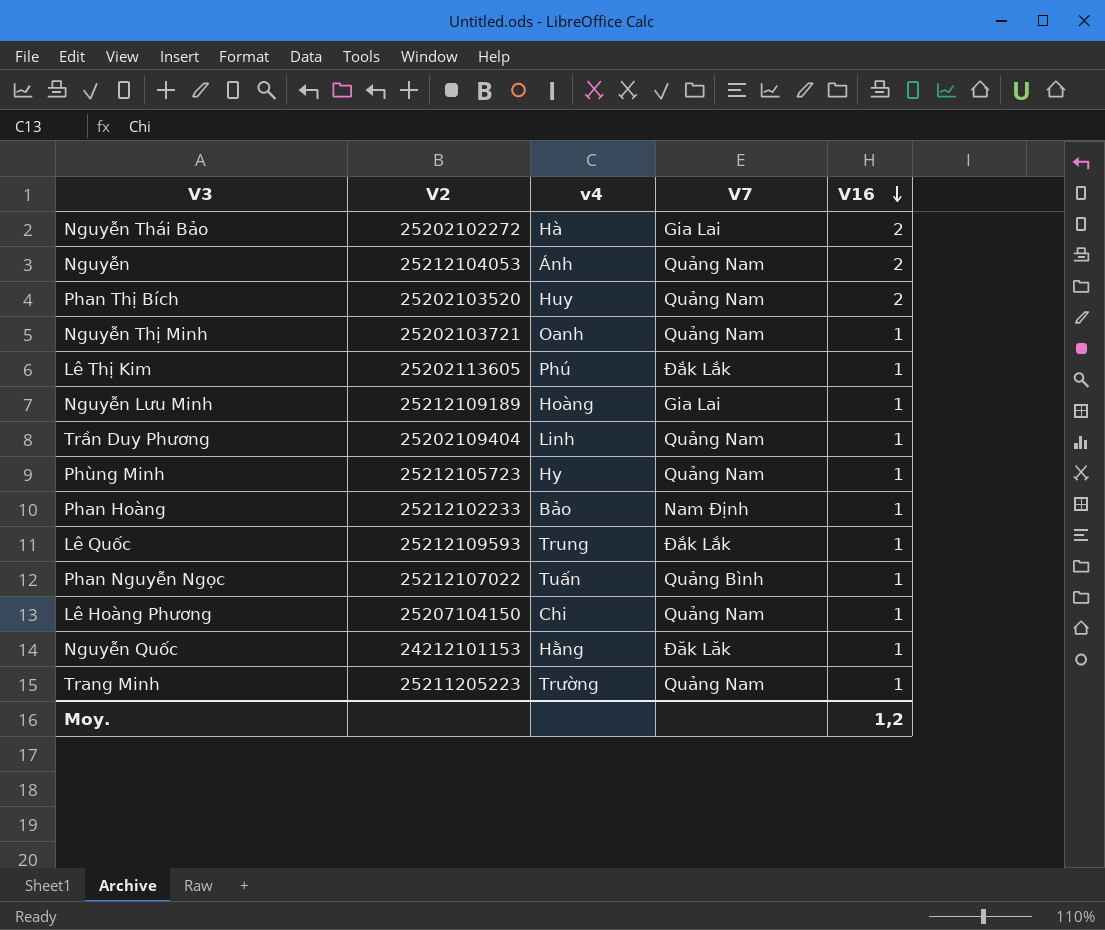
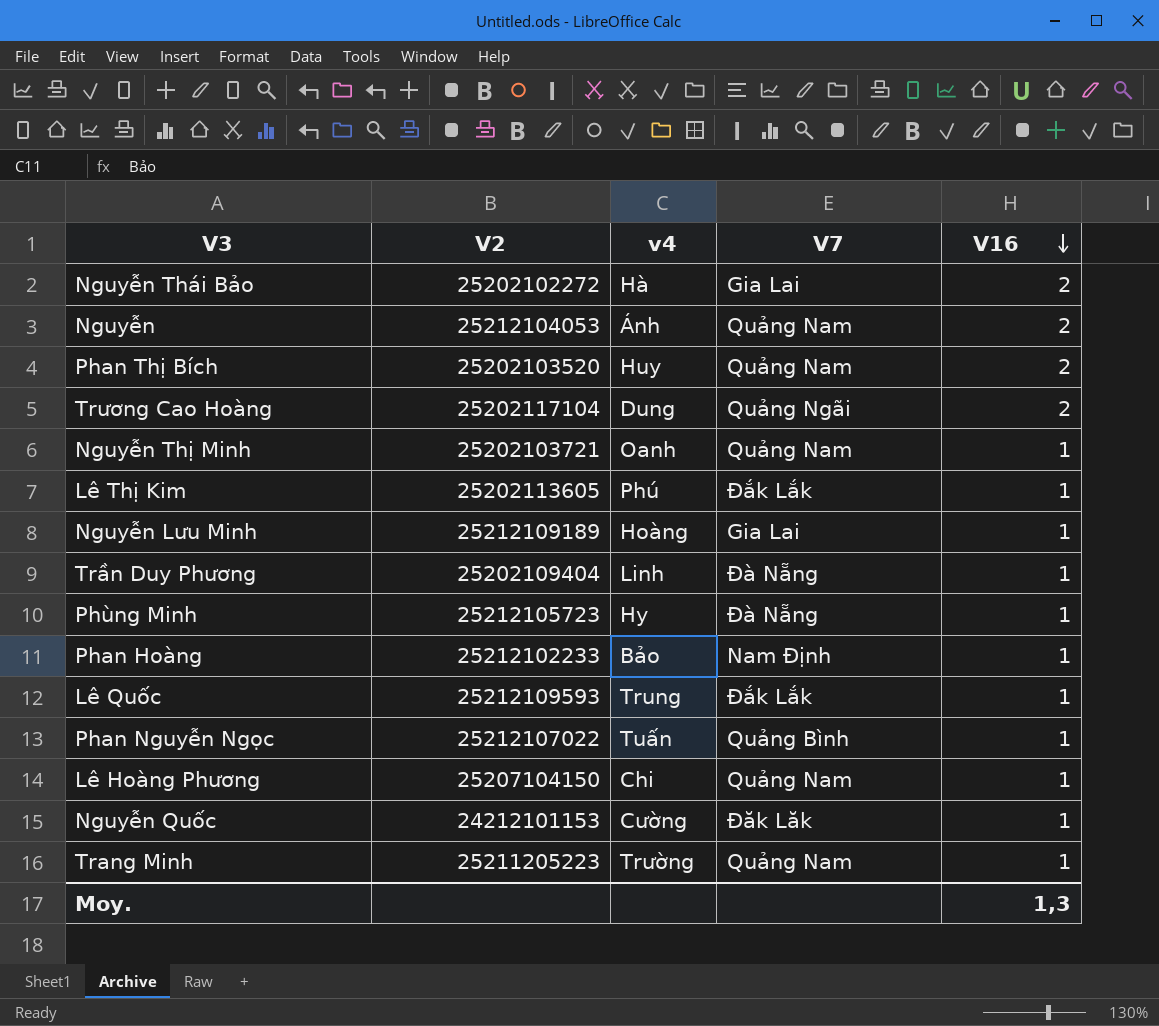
row Trương Cao Hoàng: none -> 25202117104 | Dung | Quảng Ngãi | 2
Trần Duy Phương | V7: Quảng Nam -> Đà Nẵng
Phùng Minh | V7: Quảng Nam -> Đà Nẵng
Nguyễn Quốc | v4: Hằng -> Cường
Moy. | V16: 1,2 -> 1,3

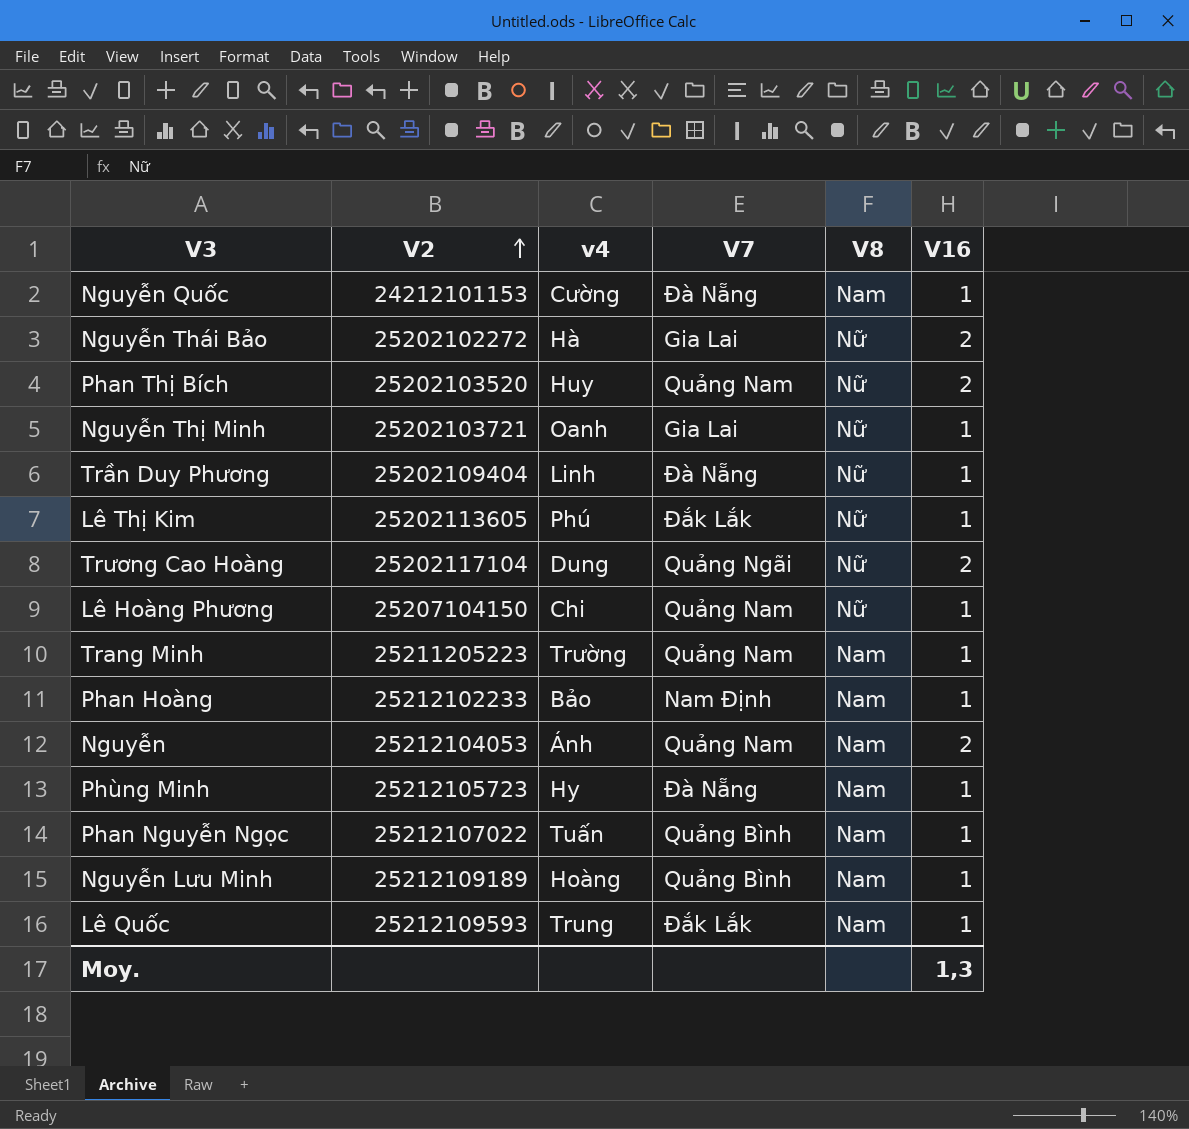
row order: V16 descending -> V2 ascending
column V8 | position: none -> 5
Nguyễn Quốc | V7: Đăk Lăk -> Đà Nẵng
Nguyễn Thị Minh | V7: Quảng Nam -> Gia Lai
Nguyễn Lưu Minh | V7: Gia Lai -> Quảng Bình

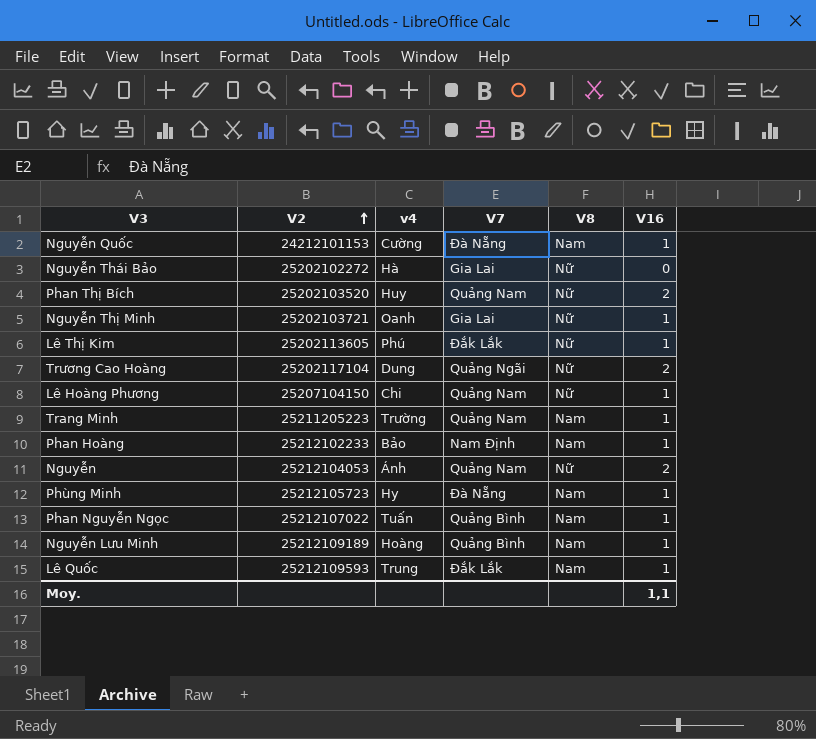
row Trần Duy Phương: 25202109404 | Linh | Đà Nẵng | Nữ | 1 -> none
Nguyễn Thái Bảo | V16: 2 -> 0
Nguyễn | V8: Nam -> Nữ
Moy. | V16: 1,3 -> 1,1

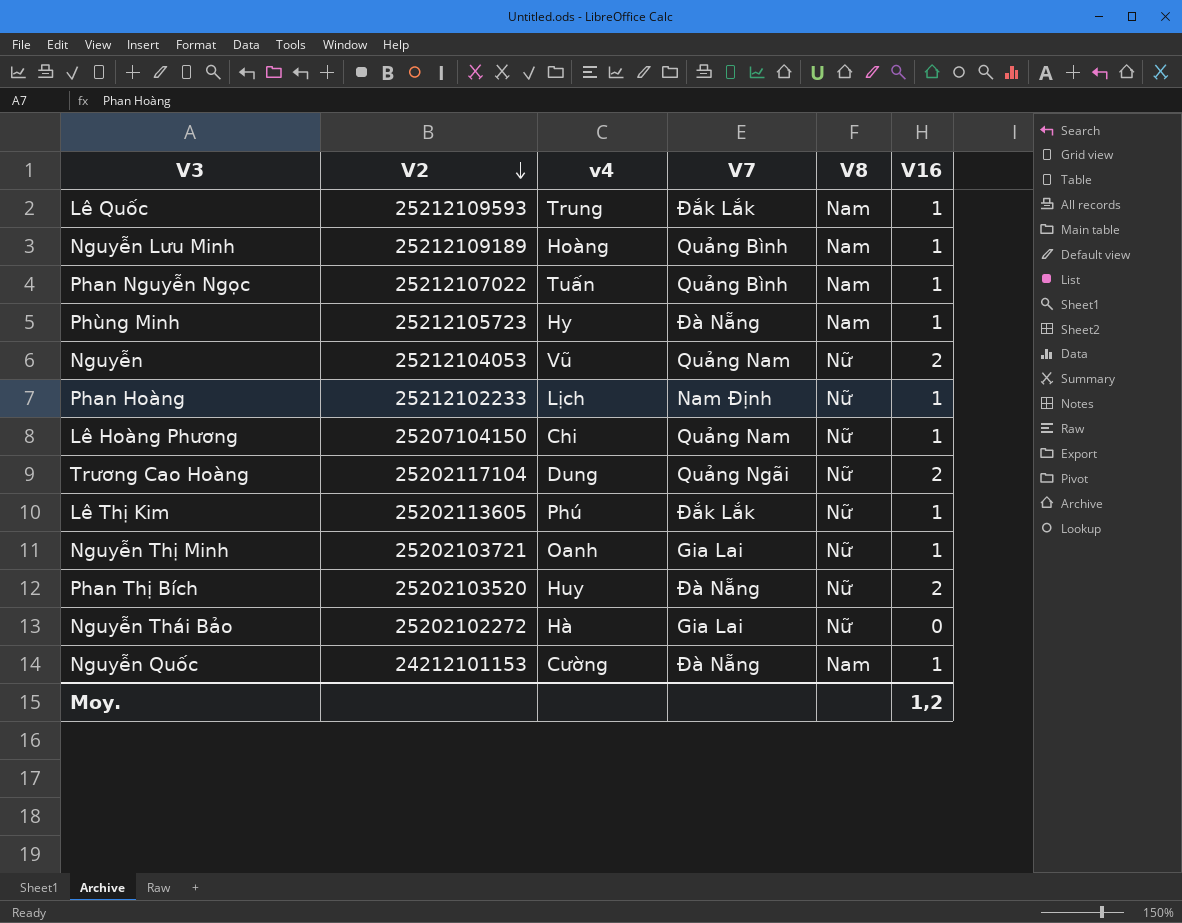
row order: V2 ascending -> V2 descending
row Trang Minh: 25211205223 | Trường | Quảng Nam | Nam | 1 -> none
Nguyễn | v4: Ánh -> Vũ
Phan Hoàng | v4: Bảo -> Lịch
Phan Hoàng | V8: Nam -> Nữ
Phan Thị Bích | V7: Quảng Nam -> Đà Nẵng
Moy. | V16: 1,1 -> 1,2

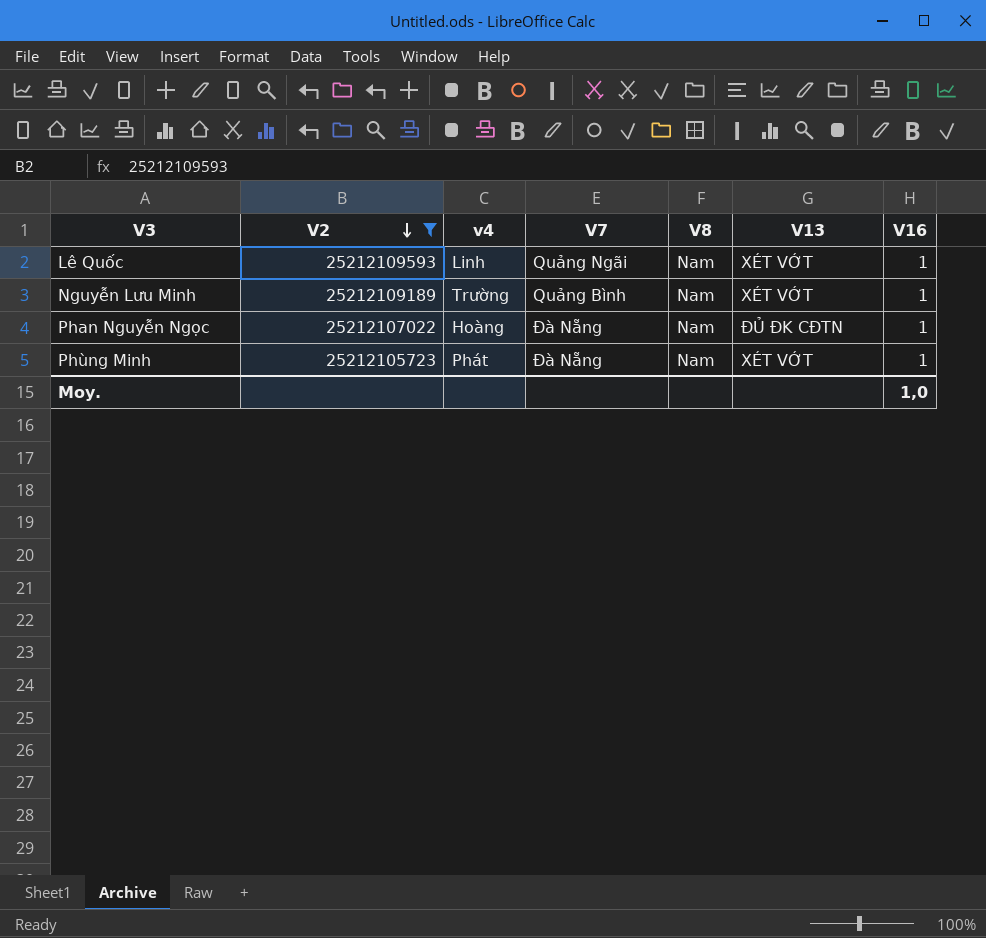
filter: none -> V2 >= 25212105723
column V13 | position: none -> 6
Lê Quốc | v4: Trung -> Linh
Lê Quốc | V7: Đắk Lắk -> Quảng Ngãi
Nguyễn Lưu Minh | v4: Hoàng -> Trường
Phan Nguyễn Ngọc | v4: Tuấn -> Hoàng
Phan Nguyễn Ngọc | V7: Quảng Bình -> Đà Nẵng
Phùng Minh | v4: Hy -> Phát
Moy. | V16: 1,2 -> 1,0

